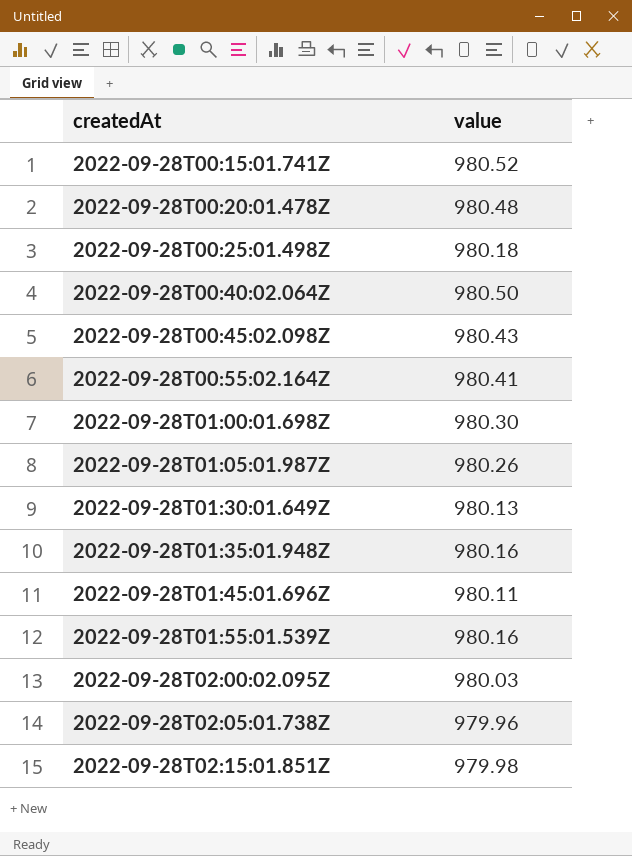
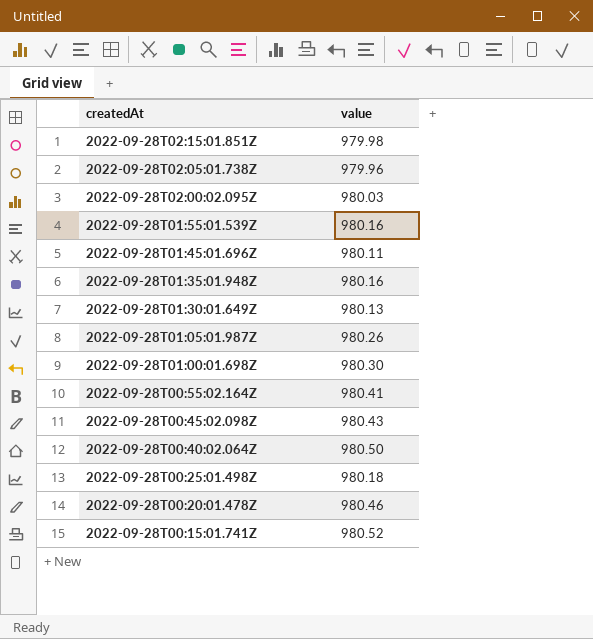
row order: createdAt ascending -> createdAt descending
2022-09-28T00:20:01.478Z | value: 980.48 -> 980.46

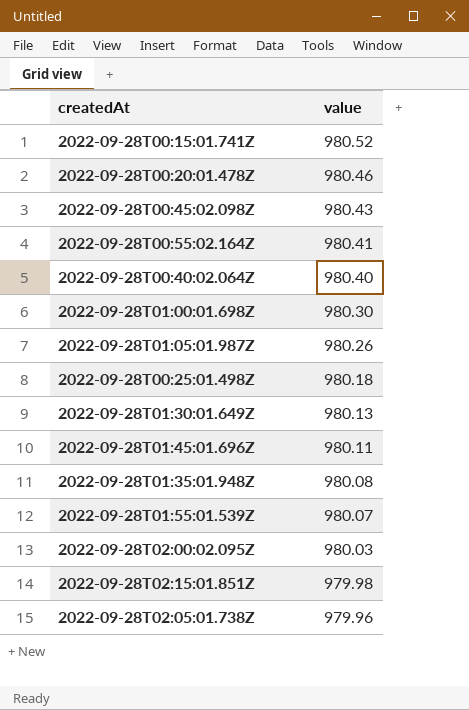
row order: createdAt descending -> value descending
2022-09-28T00:40:02.064Z | value: 980.50 -> 980.40
2022-09-28T01:35:01.948Z | value: 980.16 -> 980.08
2022-09-28T01:55:01.539Z | value: 980.16 -> 980.07

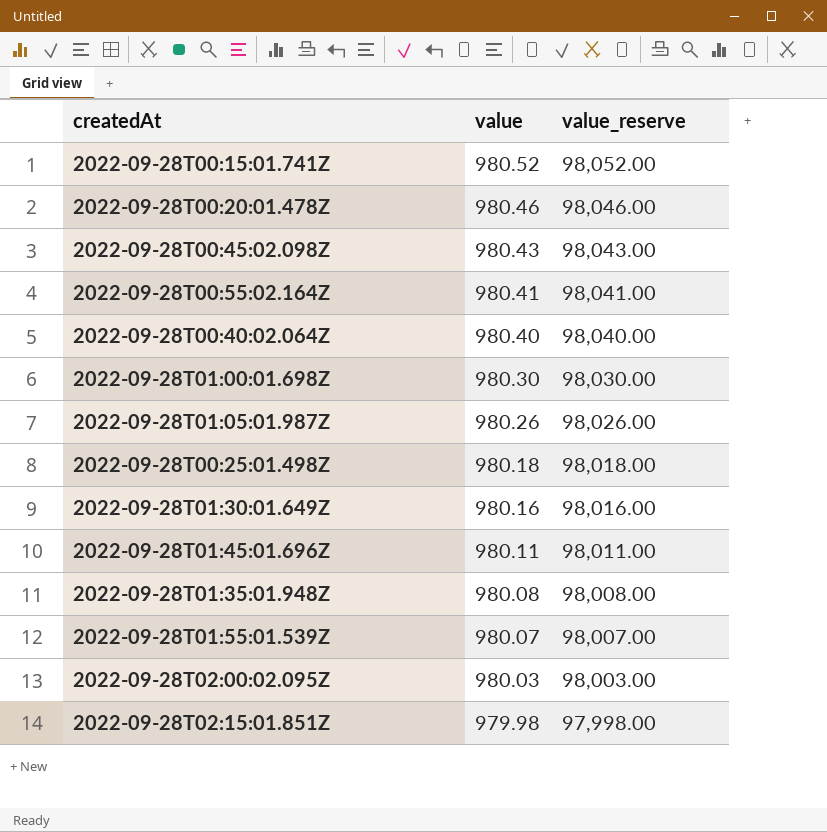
column value_reserve | formula: none -> [value] * 100
row 2022-09-28T02:05:01.738Z: 979.96 -> none
2022-09-28T01:30:01.649Z | value: 980.13 -> 980.16

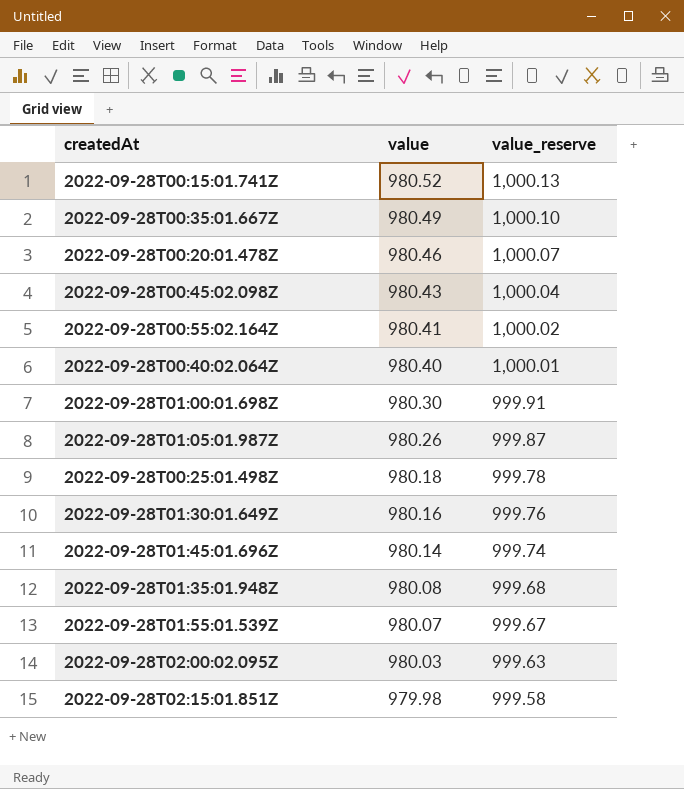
column value_reserve | formula: [value] * 100 -> [value] * 1.02
row 2022-09-28T00:35:01.667Z: none -> 980.49 | 1,000.10
2022-09-28T01:45:01.696Z | value: 980.11 -> 980.14

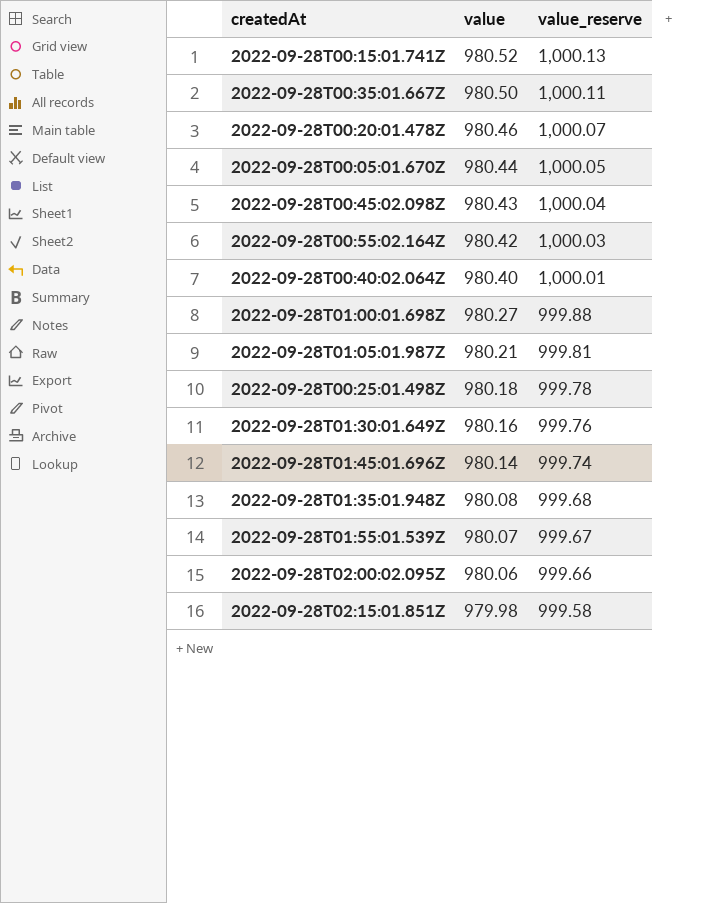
2022-09-28T00:35:01.667Z | value: 980.49 -> 980.50
2022-09-28T00:35:01.667Z | value_reserve: 1,000.10 -> 1,000.11
row 2022-09-28T00:05:01.670Z: none -> 980.44 | 1,000.05
2022-09-28T00:55:02.164Z | value: 980.41 -> 980.42
2022-09-28T00:55:02.164Z | value_reserve: 1,000.02 -> 1,000.03
2022-09-28T01:00:01.698Z | value: 980.30 -> 980.27
2022-09-28T01:00:01.698Z | value_reserve: 999.91 -> 999.88
2022-09-28T01:05:01.987Z | value: 980.26 -> 980.21
2022-09-28T01:05:01.987Z | value_reserve: 999.87 -> 999.81
2022-09-28T02:00:02.095Z | value: 980.03 -> 980.06
2022-09-28T02:00:02.095Z | value_reserve: 999.63 -> 999.66

